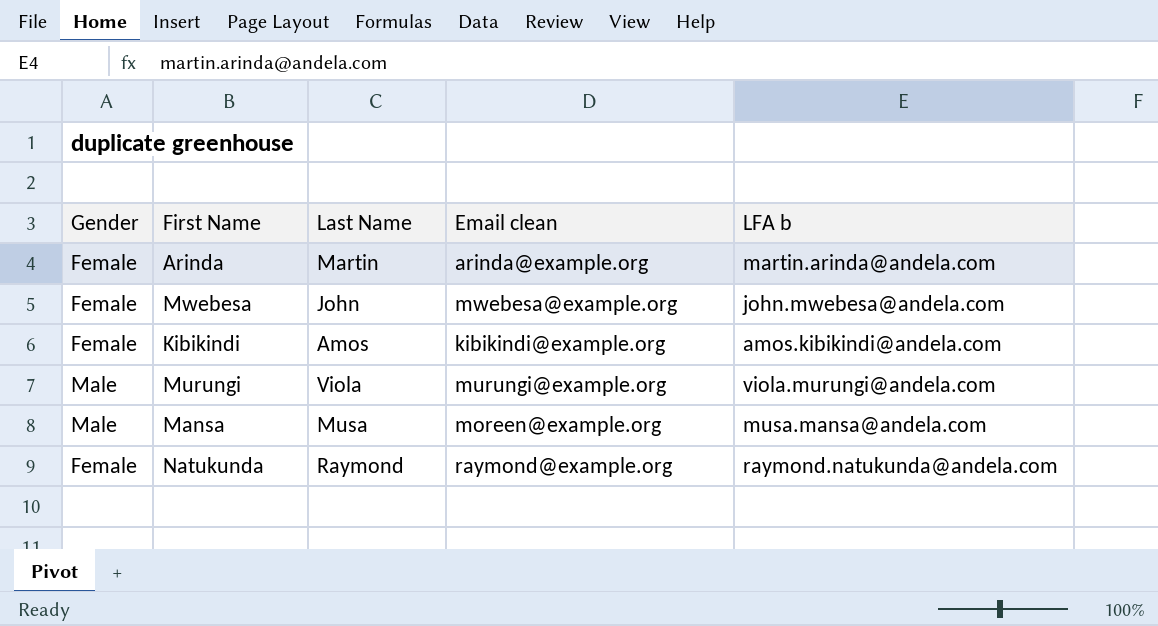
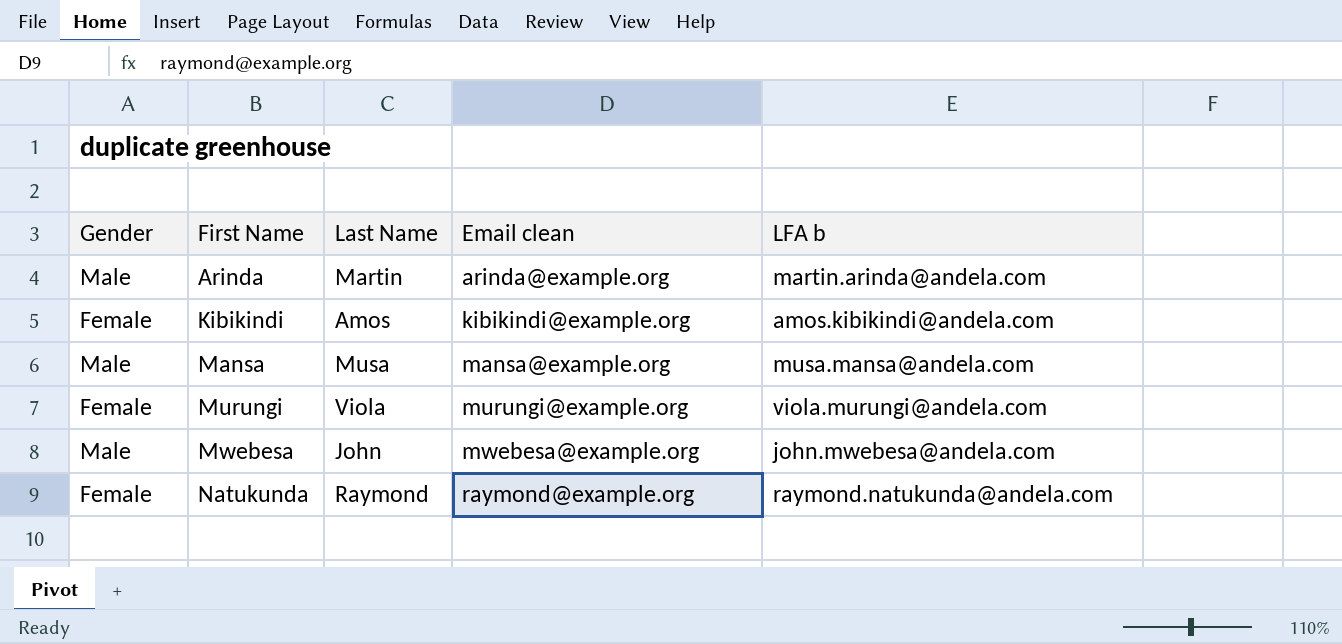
row order: none -> First Name ascending
Arinda | Gender: Female -> Male
Mansa | Email clean: moreen@example.org -> mansa@example.org
Murungi | Gender: Male -> Female
Mwebesa | Gender: Female -> Male

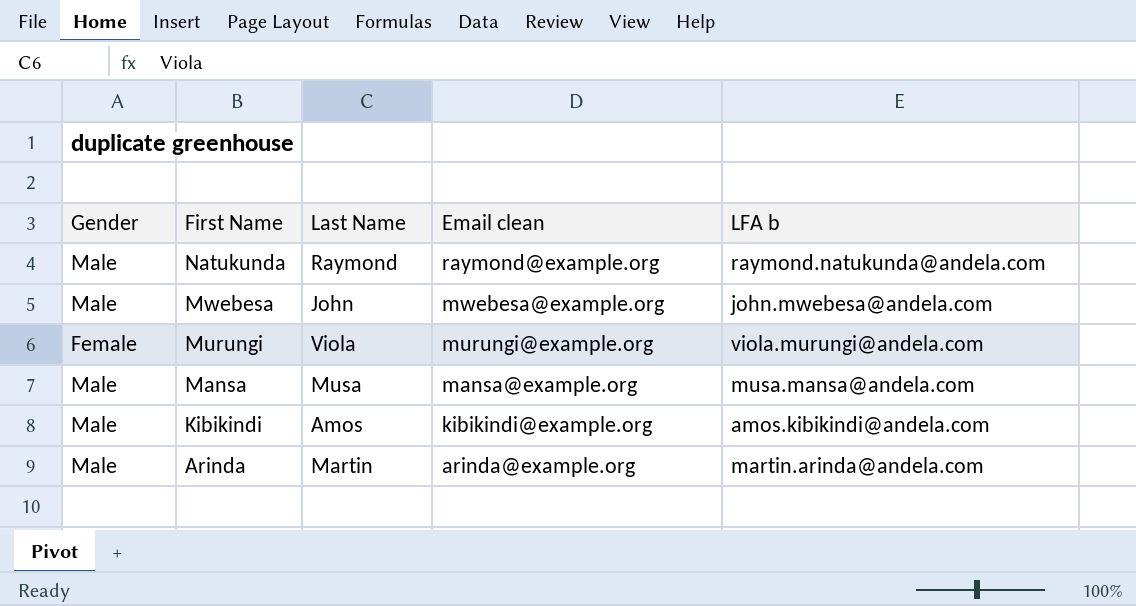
row order: First Name ascending -> First Name descending
Natukunda | Gender: Female -> Male
Kibikindi | Gender: Female -> Male

